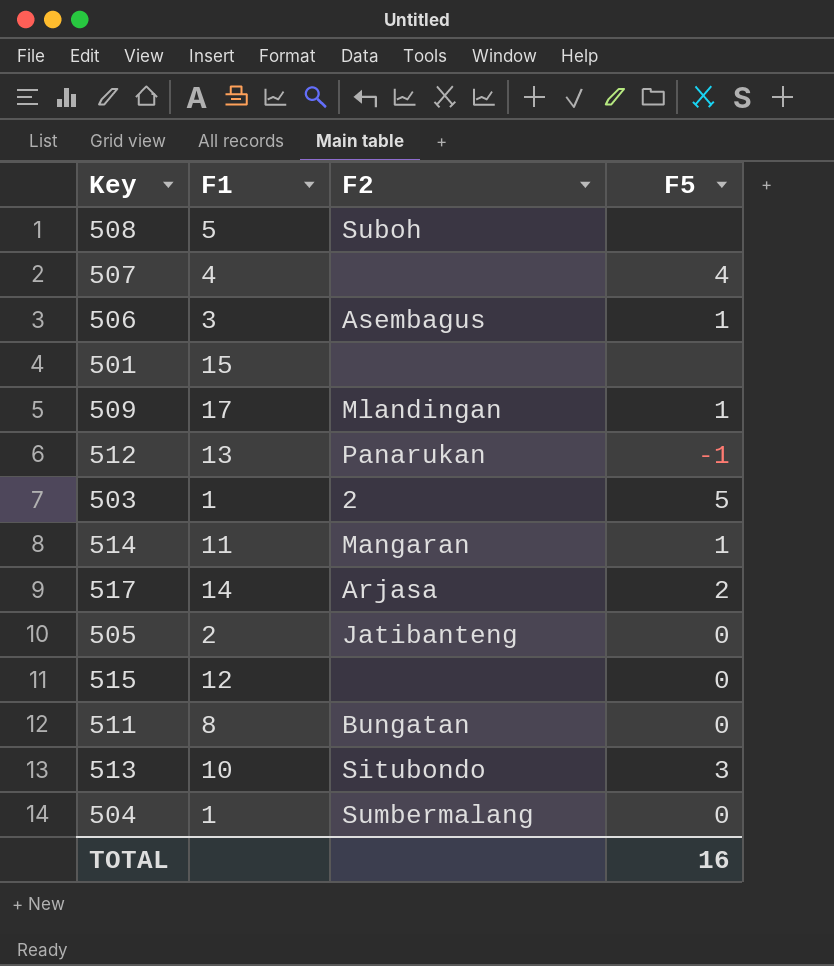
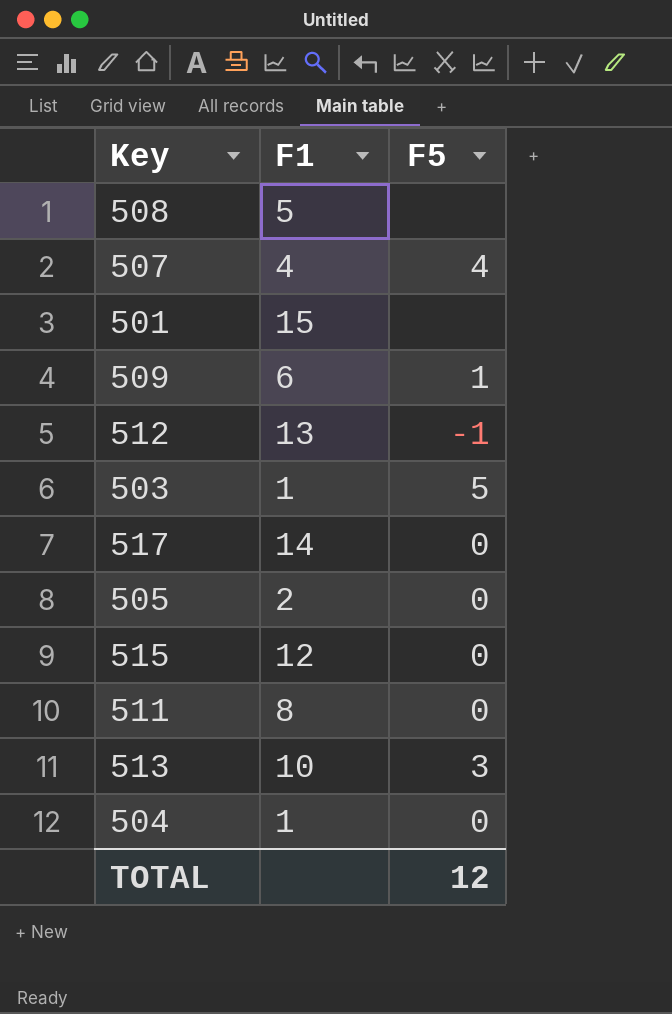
column F2 | position: 3 -> none
row 506: 3 | Asembagus | 1 -> none
row 514: 11 | Mangaran | 1 -> none
509 | F1: 17 -> 6
517 | F5: 2 -> 0
TOTAL | F5: 16 -> 12

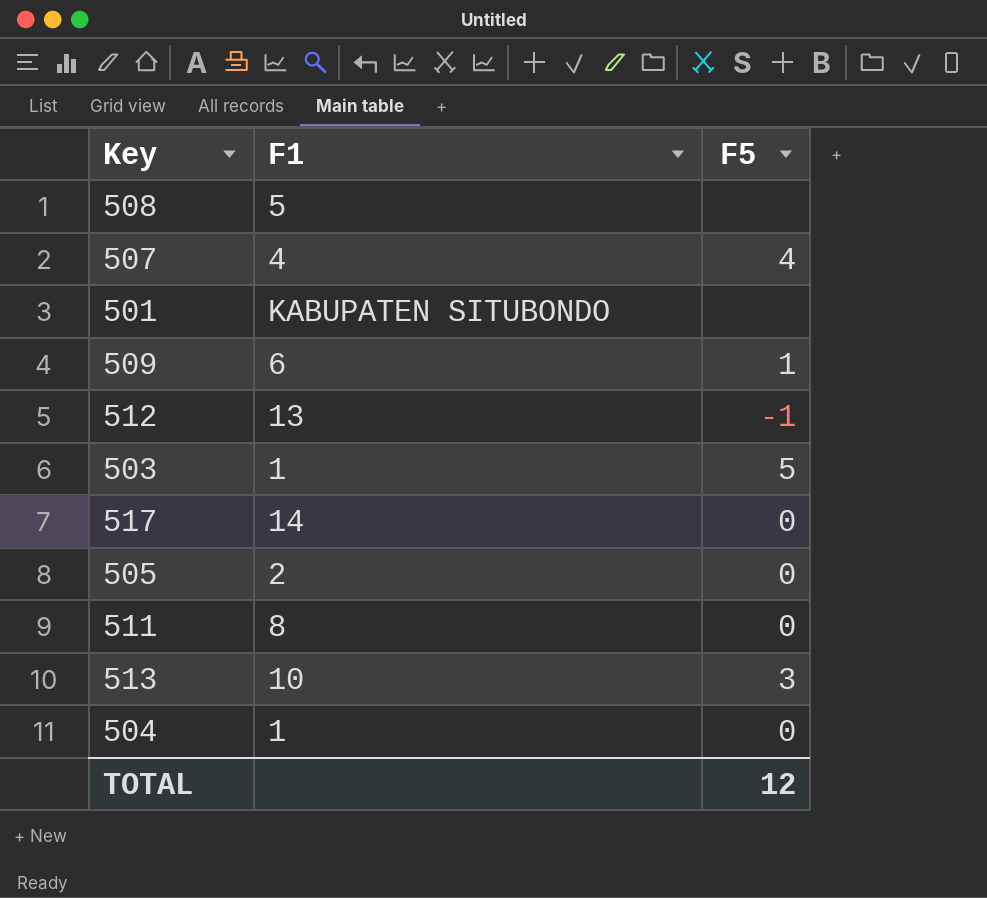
row 515: 12 | 0 -> none
501 | F1: 15 -> KABUPATEN SITUBONDO

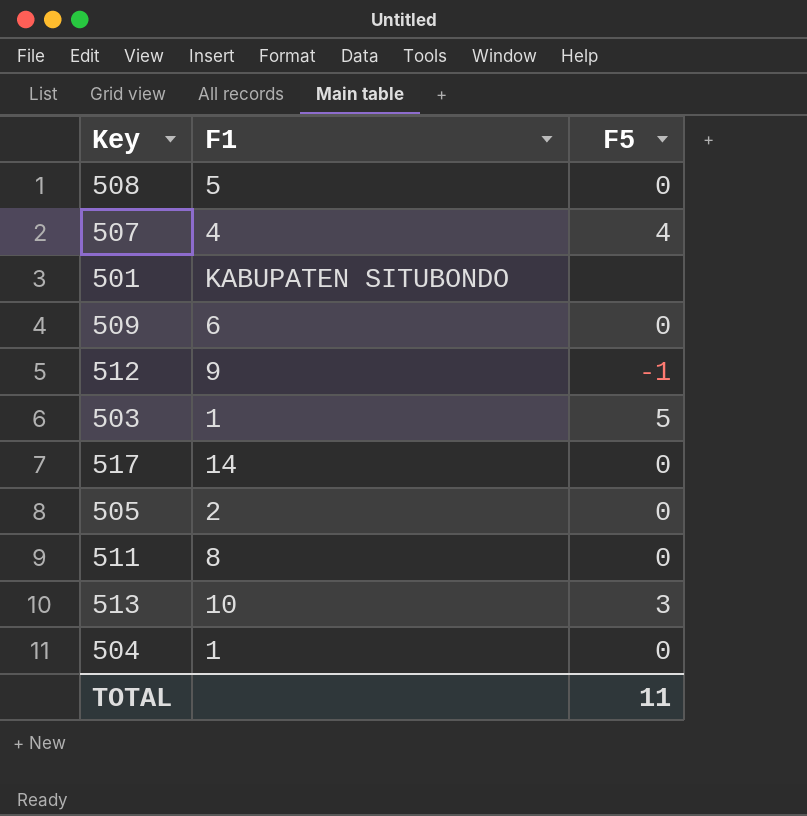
508 | F5: none -> 0
509 | F5: 1 -> 0
512 | F1: 13 -> 9
TOTAL | F5: 12 -> 11

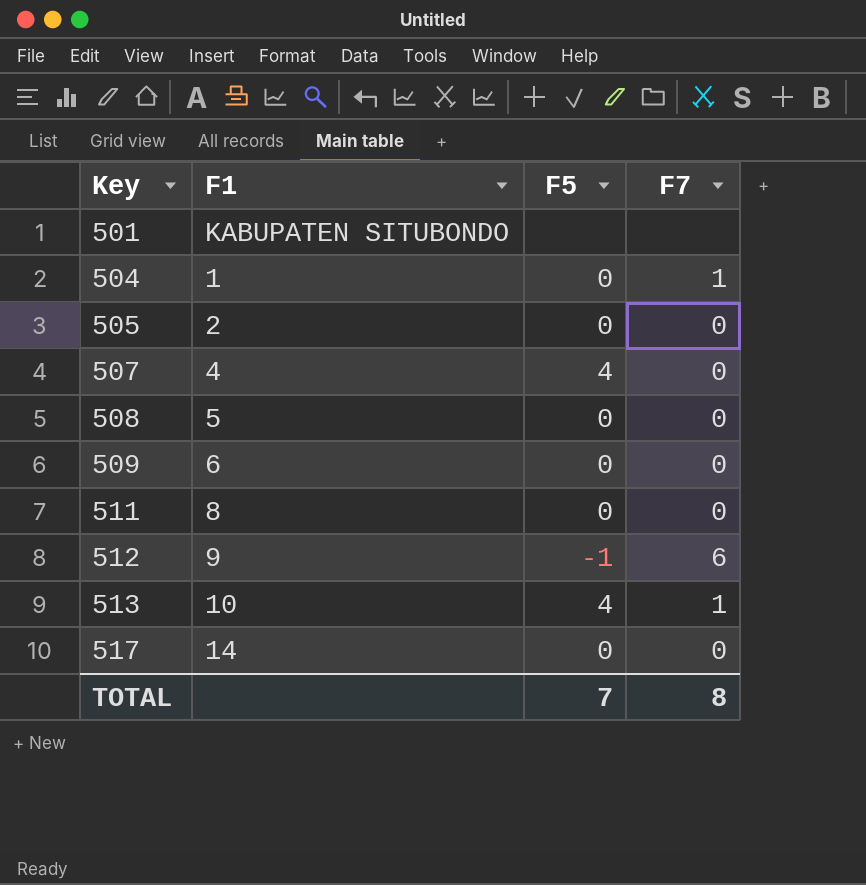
row order: none -> Key ascending
column F7 | position: none -> 4
row 503: 1 | 5 -> none
513 | F5: 3 -> 4
TOTAL | F5: 11 -> 7

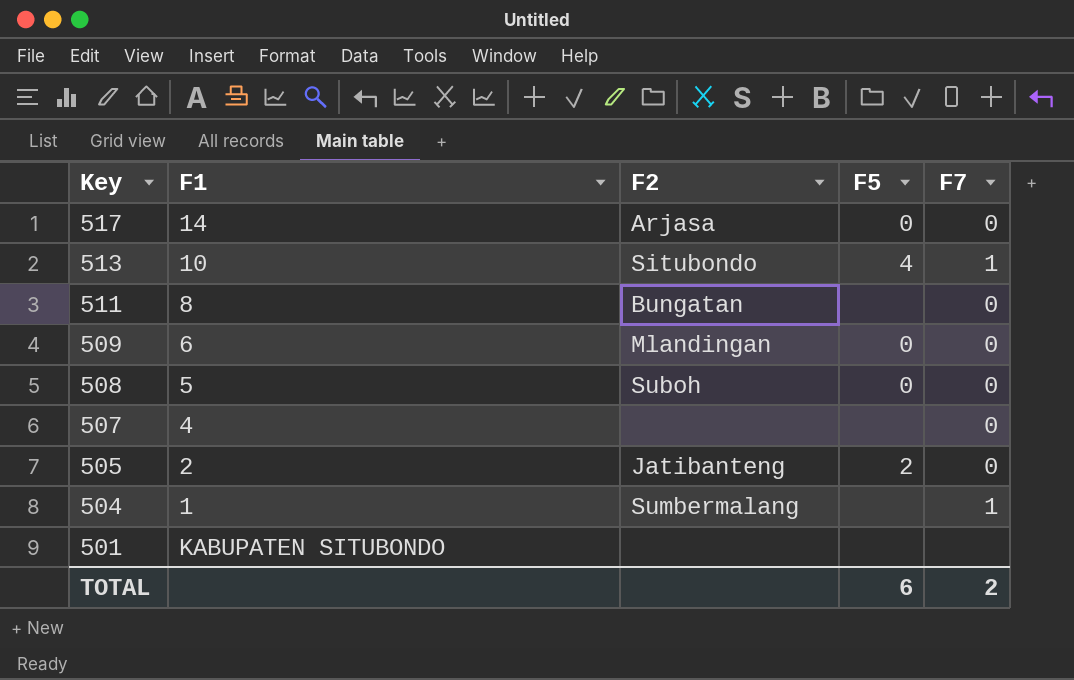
row order: Key ascending -> Key descending
column F2 | position: none -> 3
row 512: 9 | -1 | 6 -> none
511 | F5: 0 -> none
507 | F5: 4 -> none
505 | F5: 0 -> 2
504 | F5: 0 -> none
TOTAL | F5: 7 -> 6
TOTAL | F7: 8 -> 2

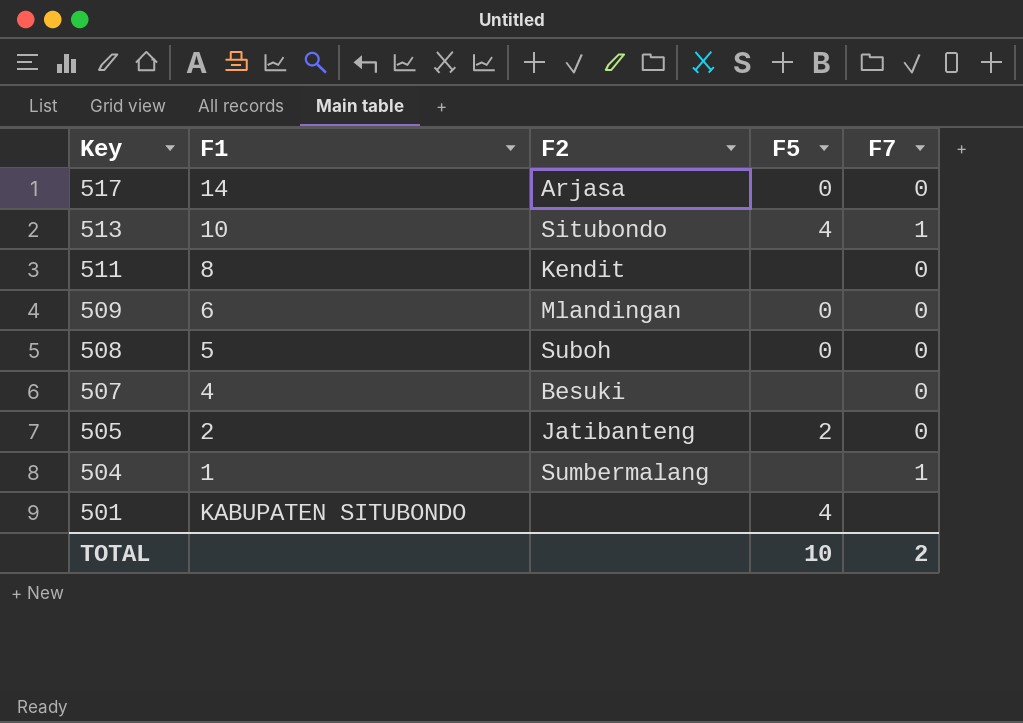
511 | F2: Bungatan -> Kendit
507 | F2: none -> Besuki
501 | F5: none -> 4
TOTAL | F5: 6 -> 10

